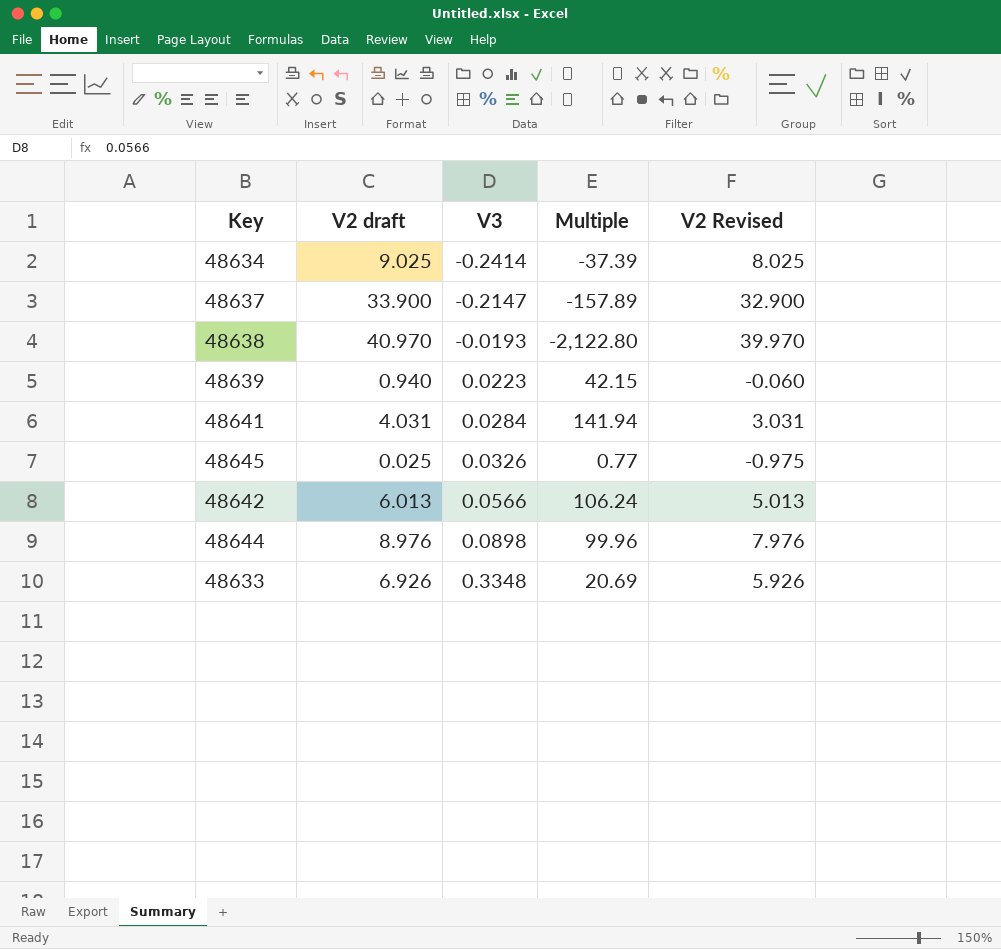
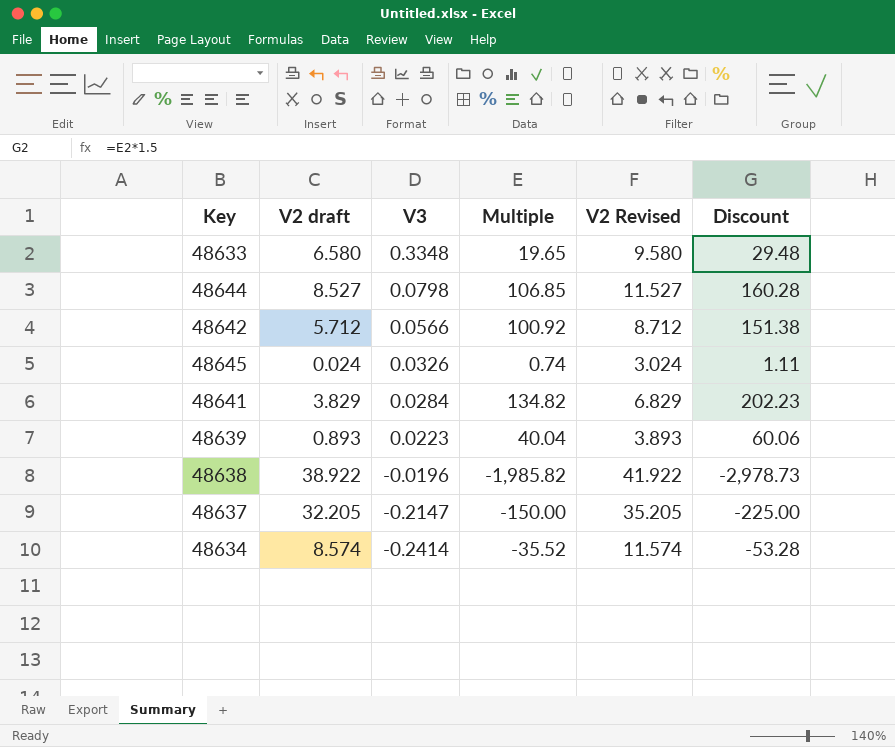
row order: V3 ascending -> V3 descending
column V2 Revised | formula: [V2 draft] - 1 -> [V2 draft] + 3
column Discount | formula: none -> [Multiple] * 1.5
48633 | V2 draft: 6.926 -> 6.580
48633 | Multiple: 20.69 -> 19.65
48644 | V2 draft: 8.976 -> 8.527
48644 | V3: 0.0898 -> 0.0798
48644 | Multiple: 99.96 -> 106.85
48642 | V2 draft: 6.013 -> 5.712
48642 | Multiple: 106.24 -> 100.92
48645 | V2 draft: 0.025 -> 0.024
48645 | Multiple: 0.77 -> 0.74
48641 | V2 draft: 4.031 -> 3.829
48641 | Multiple: 141.94 -> 134.82
48639 | V2 draft: 0.940 -> 0.893
48639 | Multiple: 42.15 -> 40.04
48638 | V2 draft: 40.970 -> 38.922
48638 | V3: -0.0193 -> -0.0196
48638 | Multiple: -2,122.80 -> -1,985.82
48637 | V2 draft: 33.900 -> 32.205
48637 | Multiple: -157.89 -> -150.00
48634 | V2 draft: 9.025 -> 8.574
48634 | Multiple: -37.39 -> -35.52

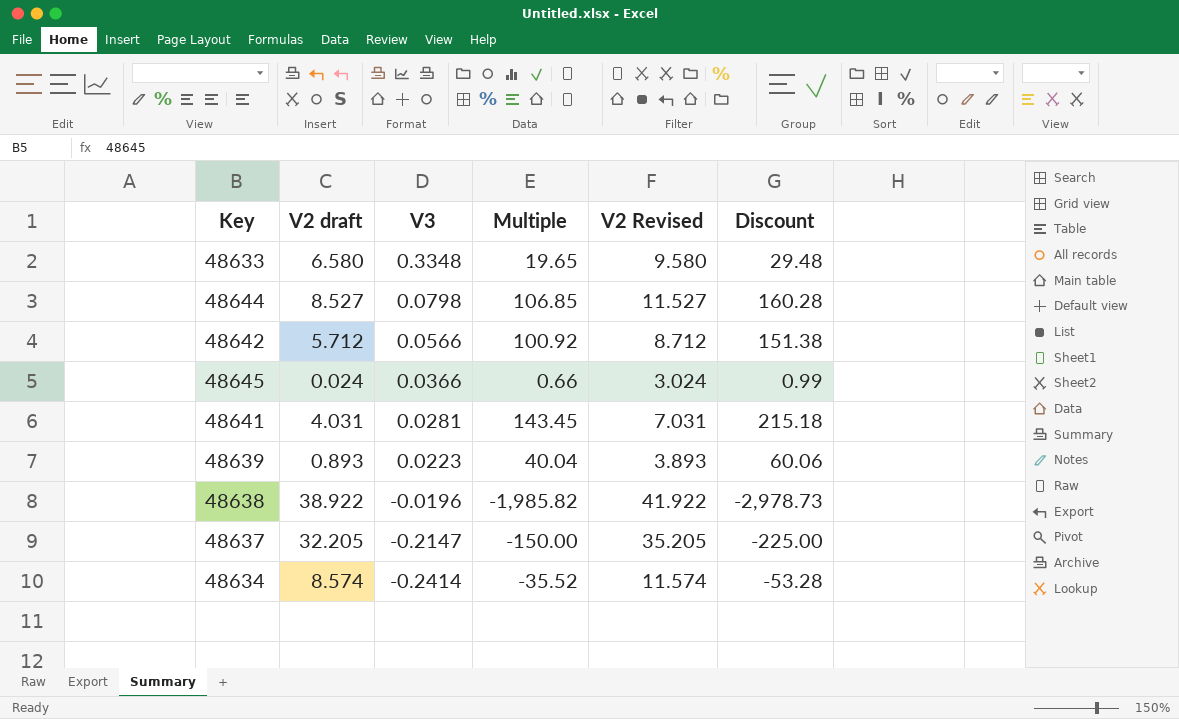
48645 | V3: 0.0326 -> 0.0366
48645 | Multiple: 0.74 -> 0.66
48645 | Discount: 1.11 -> 0.99
48641 | V2 draft: 3.829 -> 4.031
48641 | V3: 0.0284 -> 0.0281
48641 | Multiple: 134.82 -> 143.45
48641 | V2 Revised: 6.829 -> 7.031
48641 | Discount: 202.23 -> 215.18

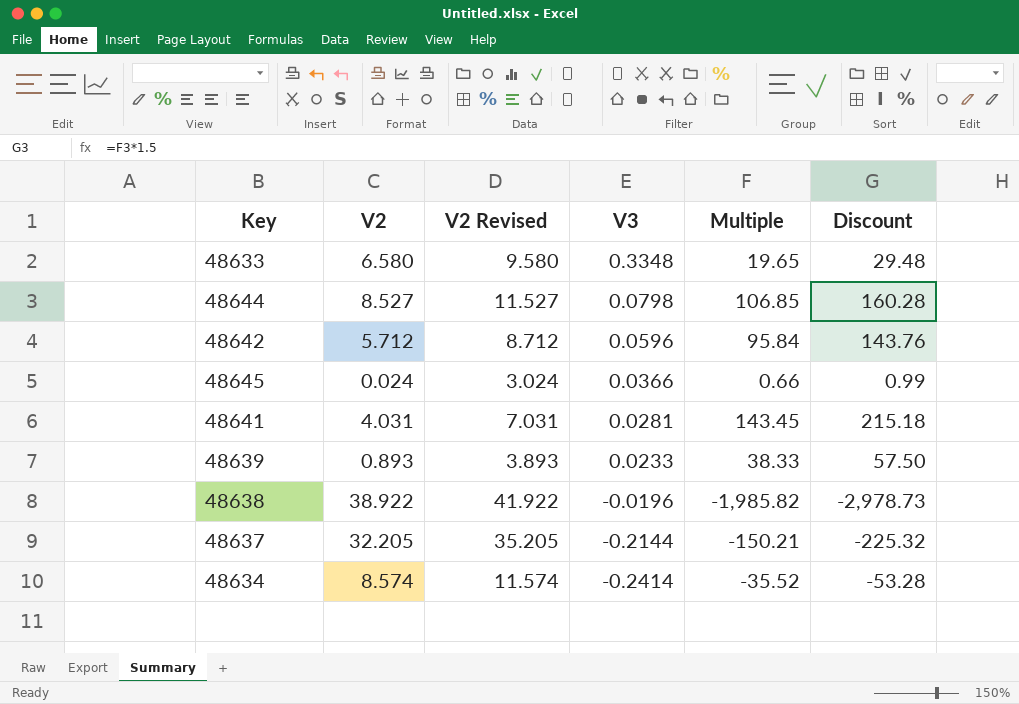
column name: V2 draft -> V2
column V2 Revised | position: 5 -> 3
48642 | V3: 0.0566 -> 0.0596
48642 | Multiple: 100.92 -> 95.84
48642 | Discount: 151.38 -> 143.76
48639 | V3: 0.0223 -> 0.0233
48639 | Multiple: 40.04 -> 38.33
48639 | Discount: 60.06 -> 57.50
48637 | V3: -0.2147 -> -0.2144
48637 | Multiple: -150.00 -> -150.21
48637 | Discount: -225.00 -> -225.32

